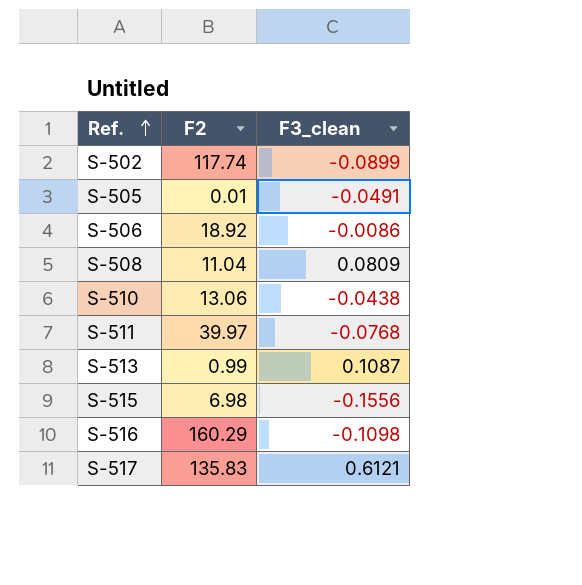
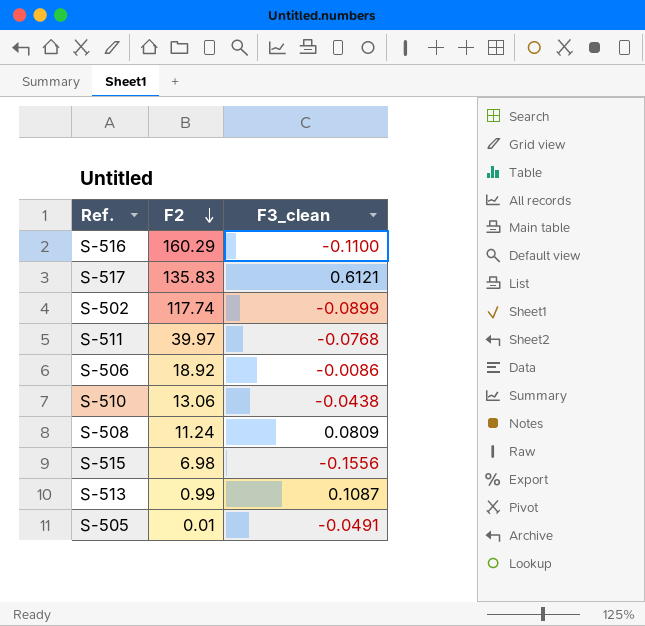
row order: Ref. ascending -> F2 descending
S-516 | F3_clean: -0.1098 -> -0.1100
S-508 | F2: 11.04 -> 11.24

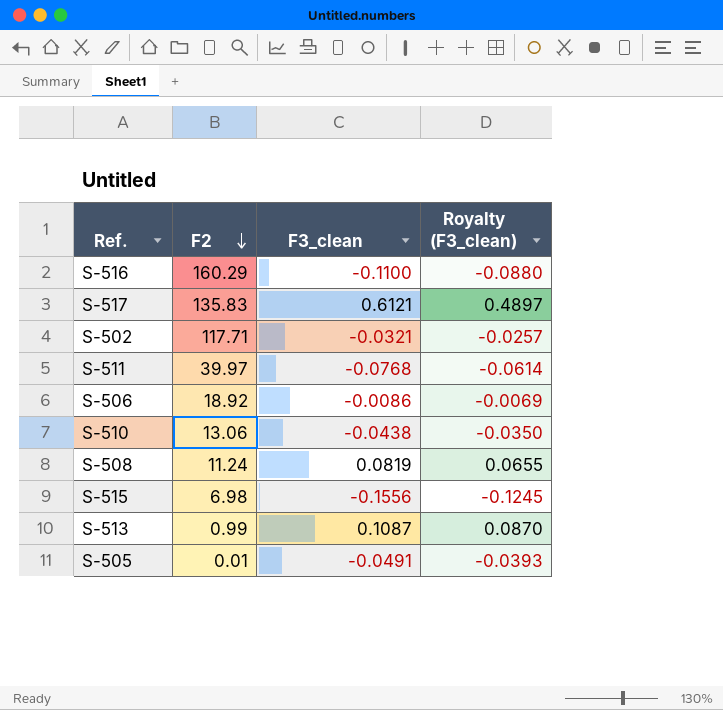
column Royalty (F3_clean) | formula: none -> [F3_clean] * 0.8
S-502 | F2: 117.74 -> 117.71
S-502 | F3_clean: -0.0899 -> -0.0321
S-508 | F3_clean: 0.0809 -> 0.0819

